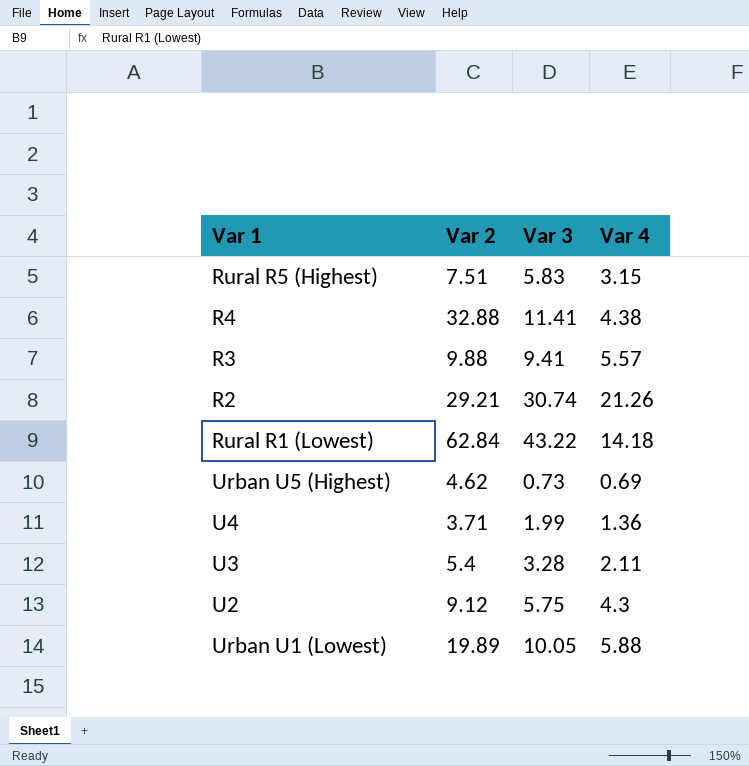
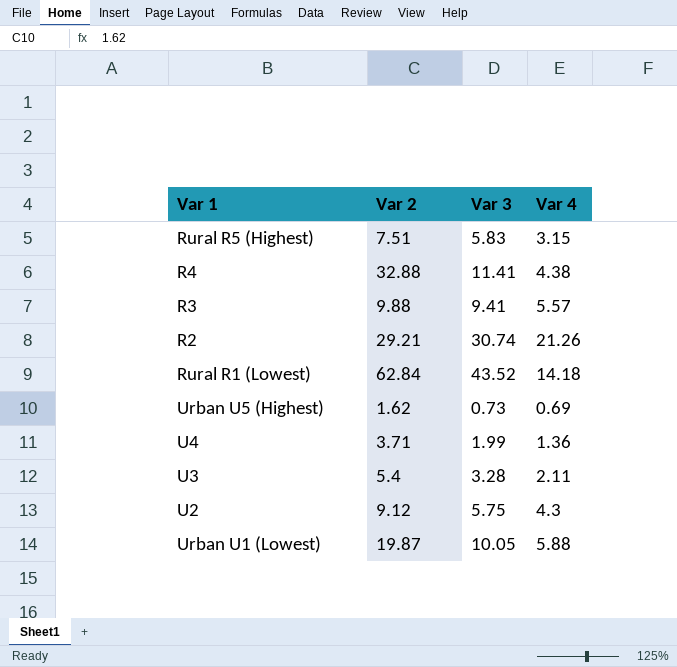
Rural R1 (Lowest) | Var 3: 43.22 -> 43.52
Urban U5 (Highest) | Var 2: 4.62 -> 1.62
Urban U1 (Lowest) | Var 2: 19.89 -> 19.87

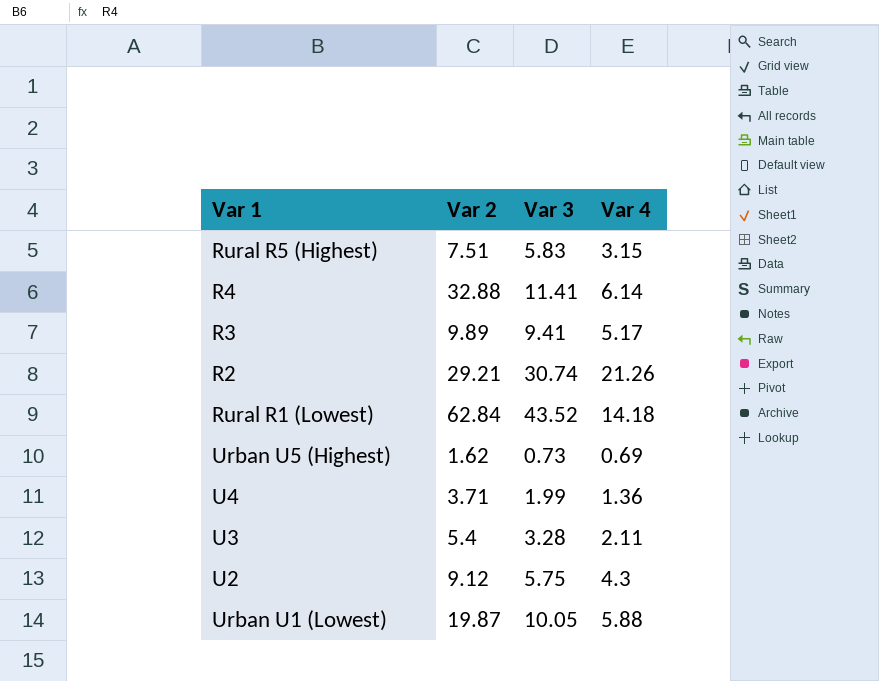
R4 | Var 4: 4.38 -> 6.14
R3 | Var 2: 9.88 -> 9.89
R3 | Var 4: 5.57 -> 5.17

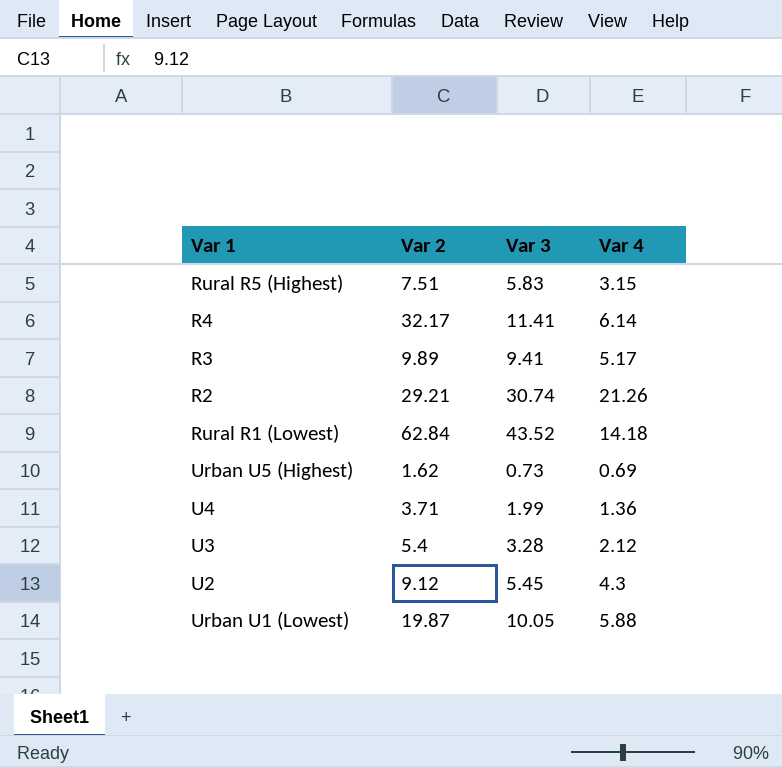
R4 | Var 2: 32.88 -> 32.17
U3 | Var 4: 2.11 -> 2.12
U2 | Var 3: 5.75 -> 5.45

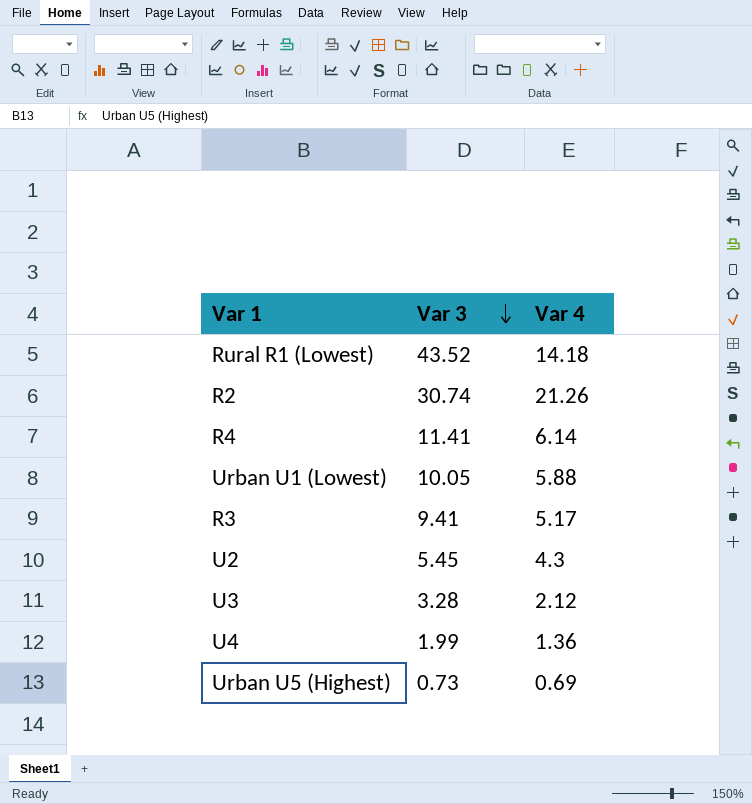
row order: none -> Var 3 descending
column Var 2 | position: 2 -> none
row Rural R5 (Highest): 7.51 | 5.83 | 3.15 -> none

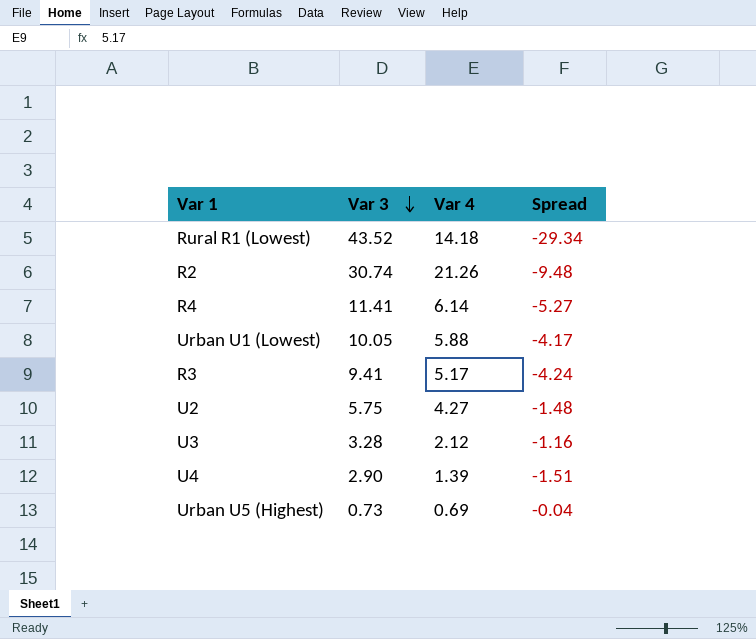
column Spread | formula: none -> [Var 4] - [Var 3]
U2 | Var 3: 5.45 -> 5.75
U2 | Var 4: 4.3 -> 4.27
U4 | Var 3: 1.99 -> 2.90
U4 | Var 4: 1.36 -> 1.39

